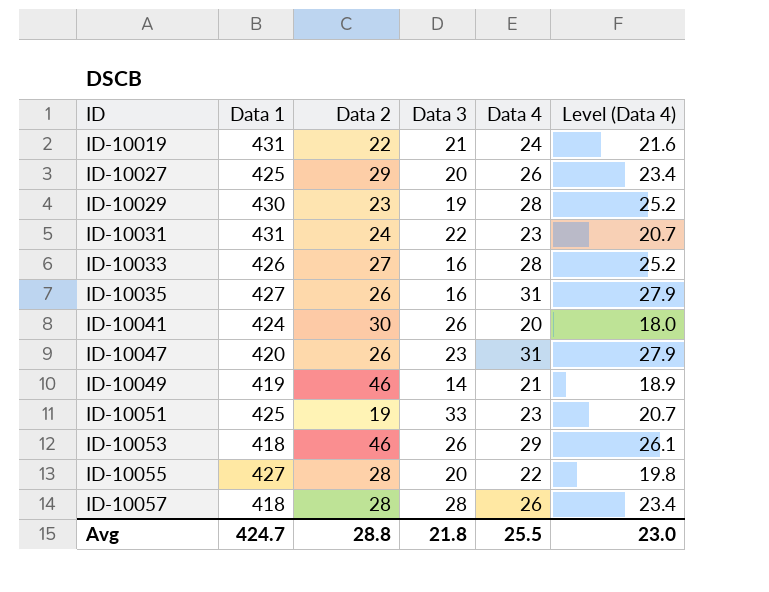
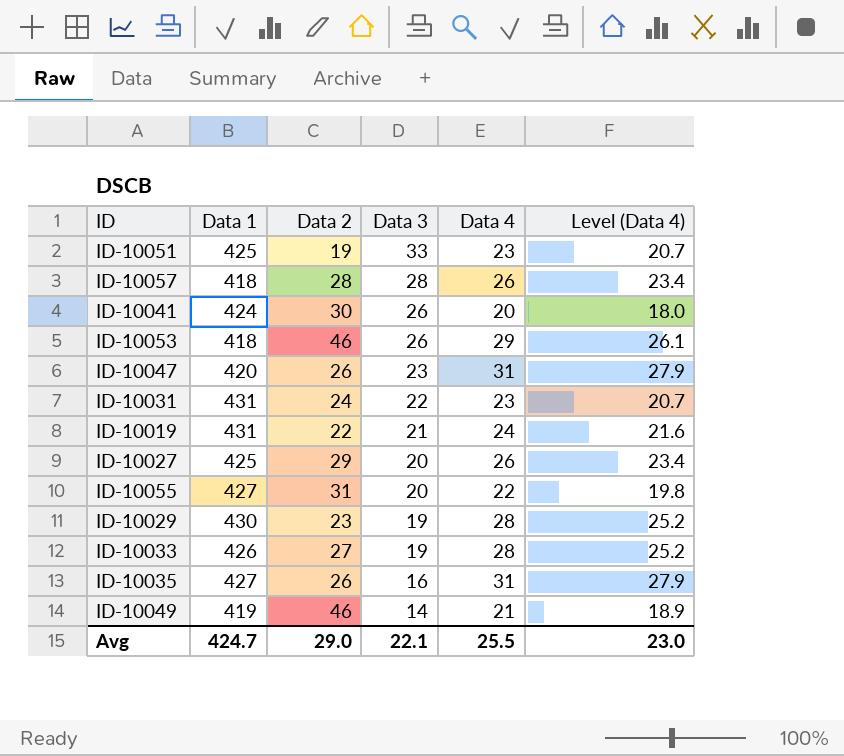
row order: ID ascending -> Data 3 descending
ID-10055 | Data 2: 28 -> 31
ID-10033 | Data 3: 16 -> 19
Avg | Data 2: 28.8 -> 29.0
Avg | Data 3: 21.8 -> 22.1

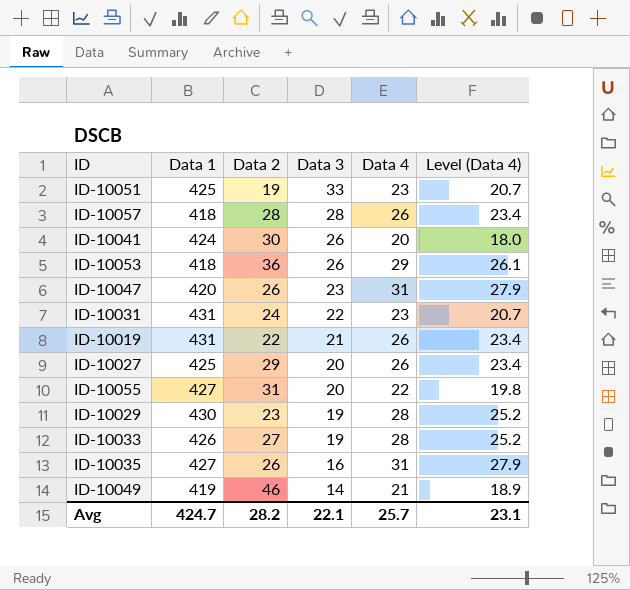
ID-10053 | Data 2: 46 -> 36
ID-10019 | Data 4: 24 -> 26
ID-10019 | Level (Data 4): 21.6 -> 23.4
Avg | Data 2: 29.0 -> 28.2
Avg | Data 4: 25.5 -> 25.7
Avg | Level (Data 4): 23.0 -> 23.1

